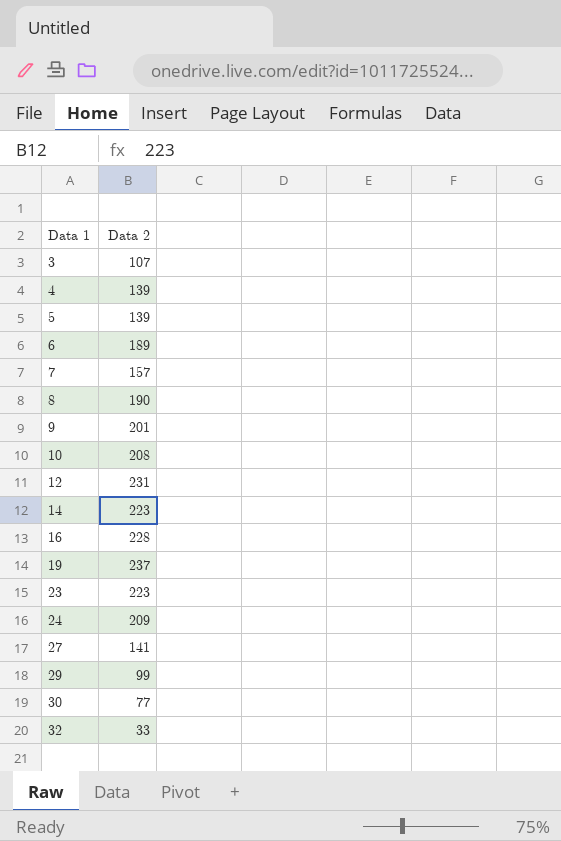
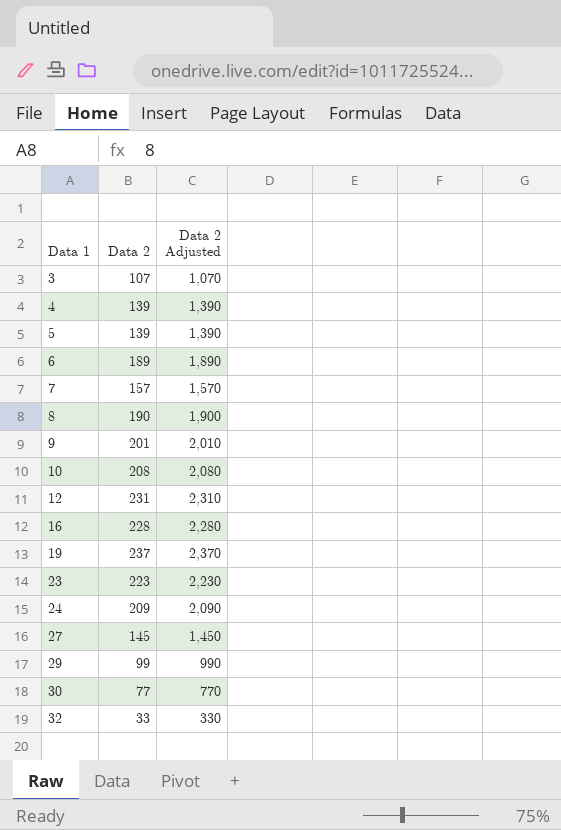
column Data 2 Adjusted | formula: none -> [Data 2] * 10
row 14: 223 -> none
27 | Data 2: 141 -> 145

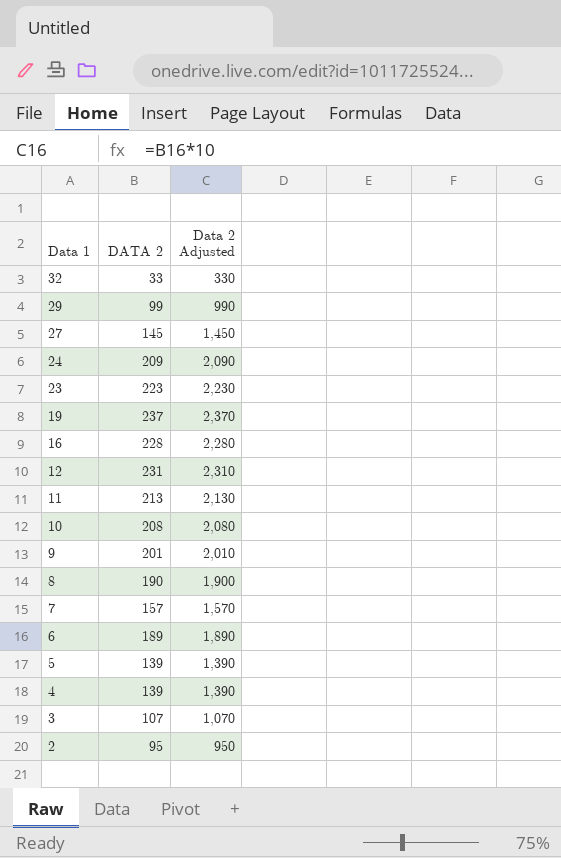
row order: Data 1 ascending -> Data 1 descending
column name: Data 2 -> DATA 2
row 30: 77 | 770 -> none
row 11: none -> 213 | 2,130
row 2: none -> 95 | 950

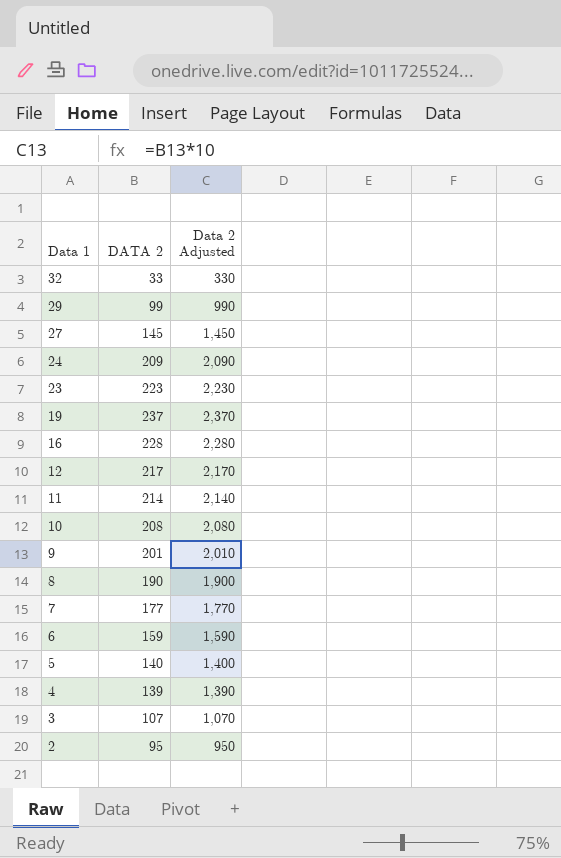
12 | DATA 2: 231 -> 217
12 | Data 2 Adjusted: 2,310 -> 2,170
11 | DATA 2: 213 -> 214
11 | Data 2 Adjusted: 2,130 -> 2,140
7 | DATA 2: 157 -> 177
7 | Data 2 Adjusted: 1,570 -> 1,770
6 | DATA 2: 189 -> 159
6 | Data 2 Adjusted: 1,890 -> 1,590
5 | DATA 2: 139 -> 140
5 | Data 2 Adjusted: 1,390 -> 1,400

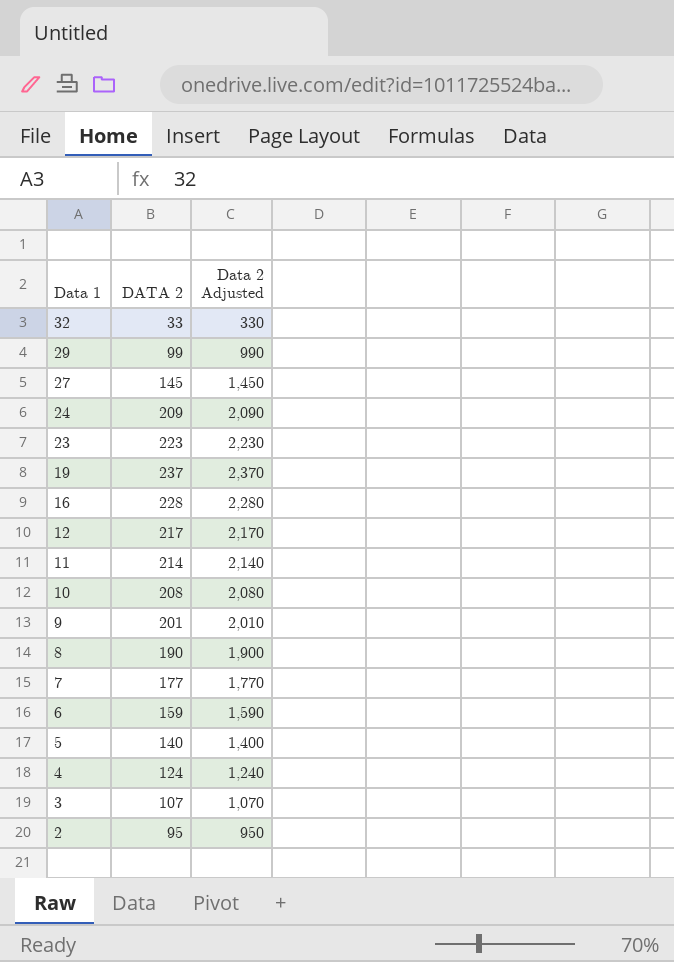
4 | DATA 2: 139 -> 124
4 | Data 2 Adjusted: 1,390 -> 1,240

